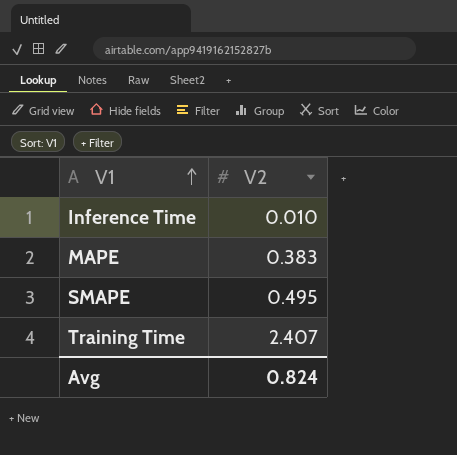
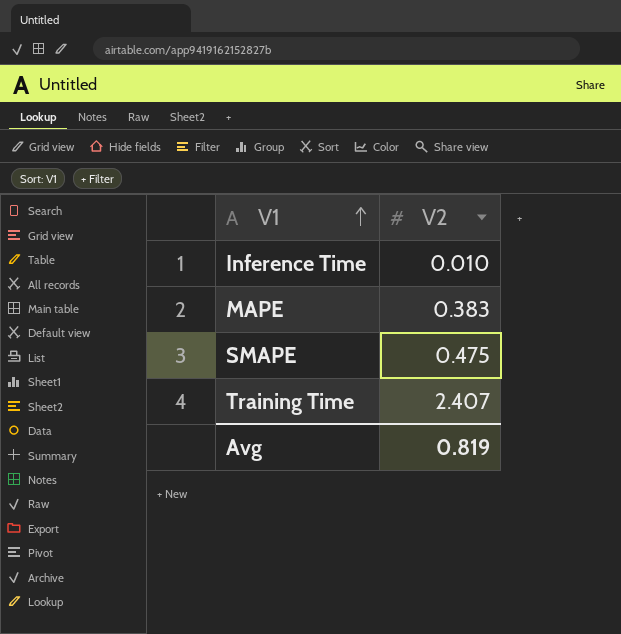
SMAPE | V2: 0.495 -> 0.475
Avg | V2: 0.824 -> 0.819

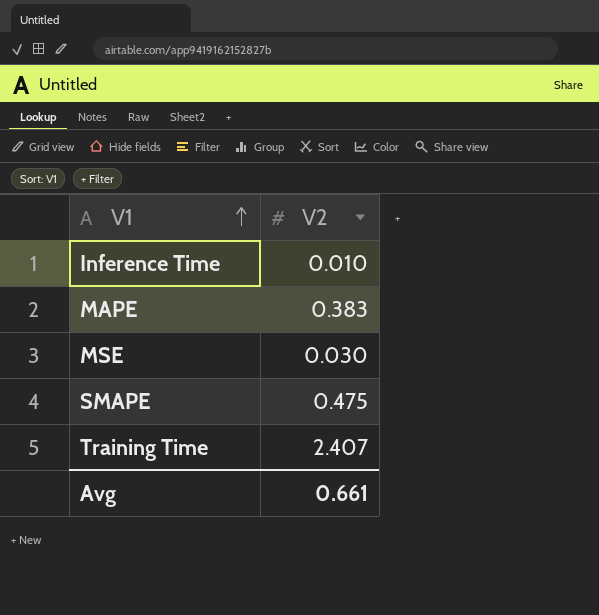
row MSE: none -> 0.030
Avg | V2: 0.819 -> 0.661

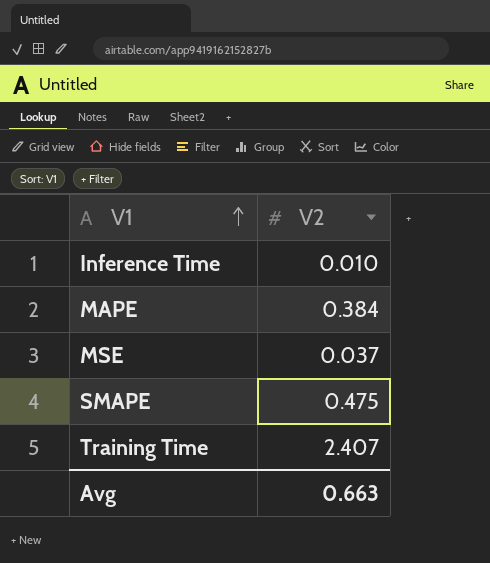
MAPE | V2: 0.383 -> 0.384
MSE | V2: 0.030 -> 0.037
Avg | V2: 0.661 -> 0.663

